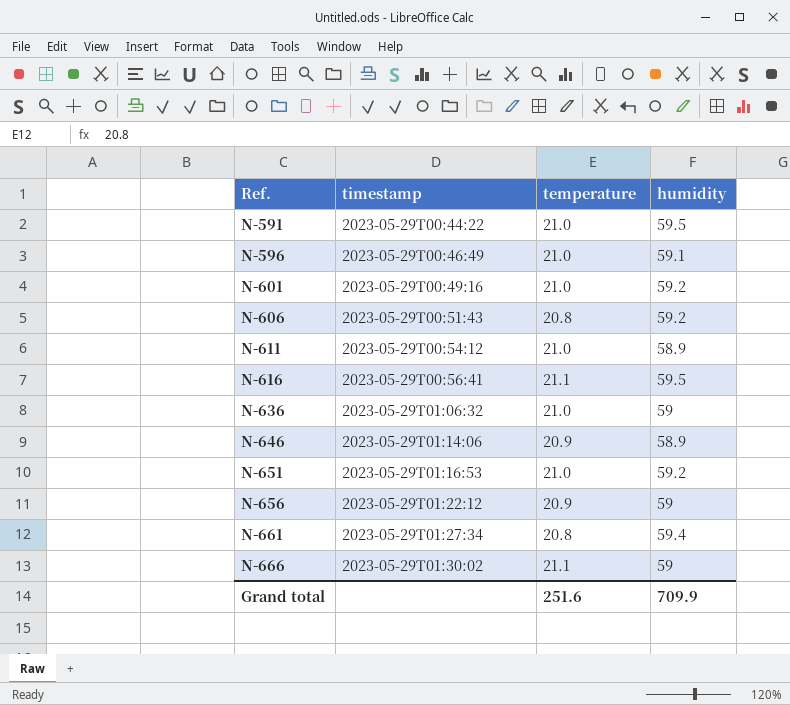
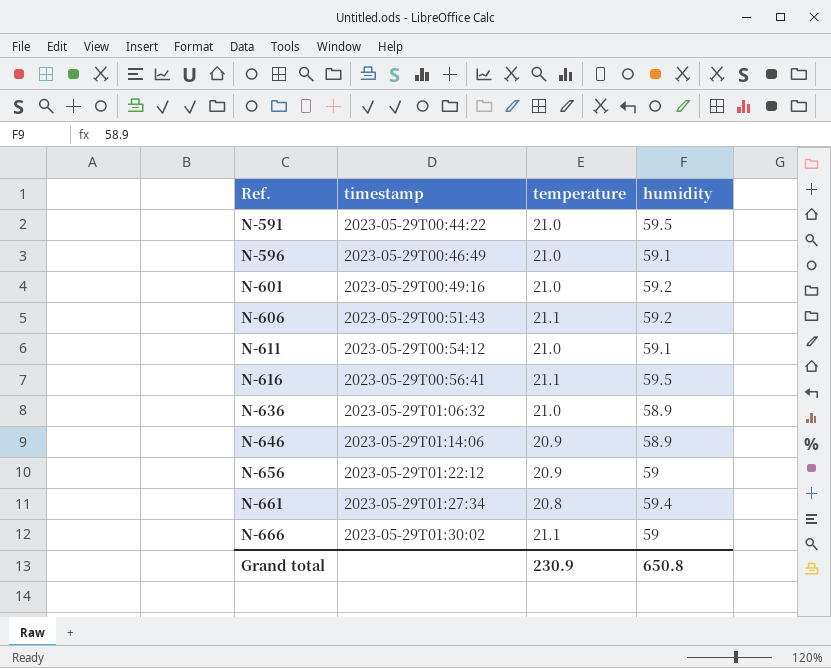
row N-651: 2023-05-29T01:16:53 | 21.0 | 59.2 -> none
N-606 | temperature: 20.8 -> 21.1
N-611 | humidity: 58.9 -> 59.1
N-636 | humidity: 59 -> 58.9
Grand total | temperature: 251.6 -> 230.9
Grand total | humidity: 709.9 -> 650.8

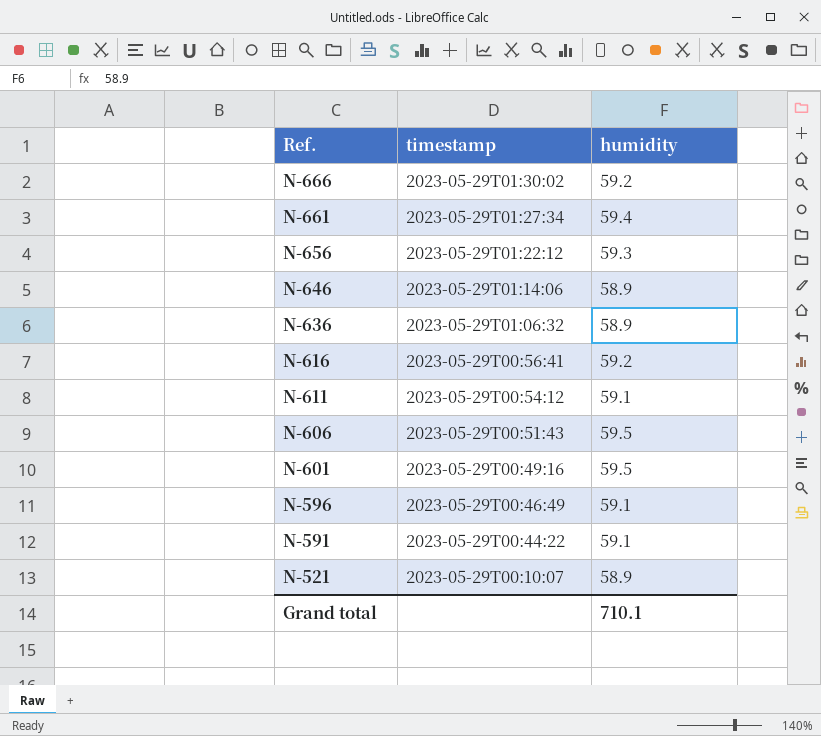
row order: Ref. ascending -> Ref. descending
column temperature | position: 3 -> none
N-666 | humidity: 59 -> 59.2
N-656 | humidity: 59 -> 59.3
N-616 | humidity: 59.5 -> 59.2
N-606 | humidity: 59.2 -> 59.5
N-601 | humidity: 59.2 -> 59.5
N-591 | humidity: 59.5 -> 59.1
row N-521: none -> 2023-05-29T00:10:07 | 58.9
Grand total | humidity: 650.8 -> 710.1

